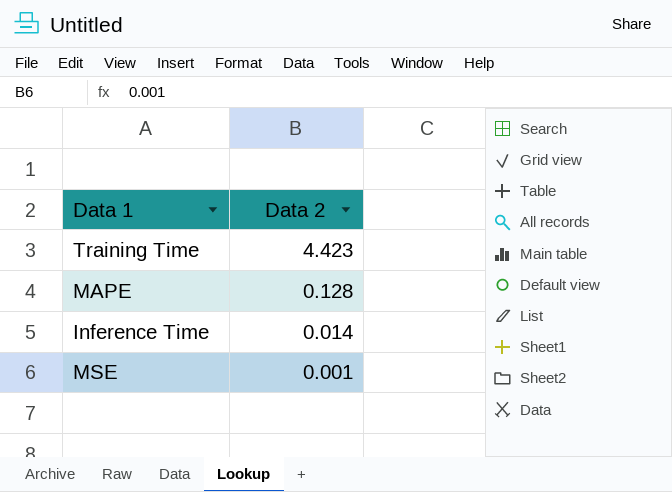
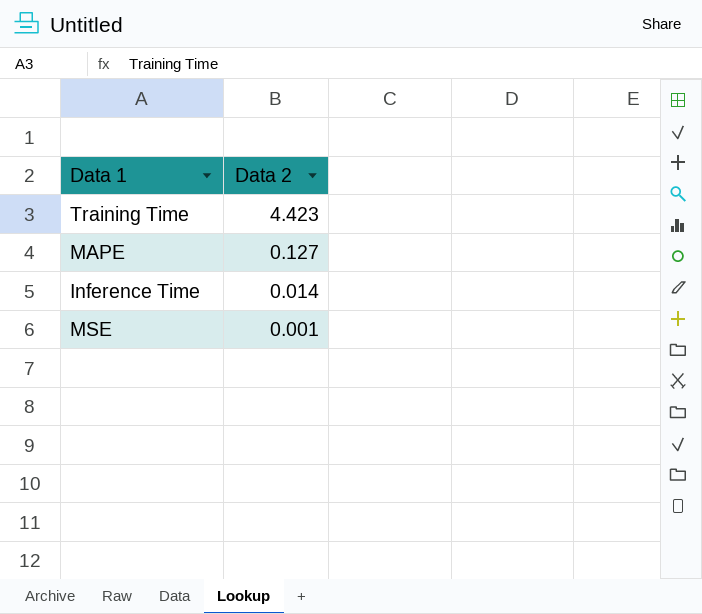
MAPE | Data 2: 0.128 -> 0.127

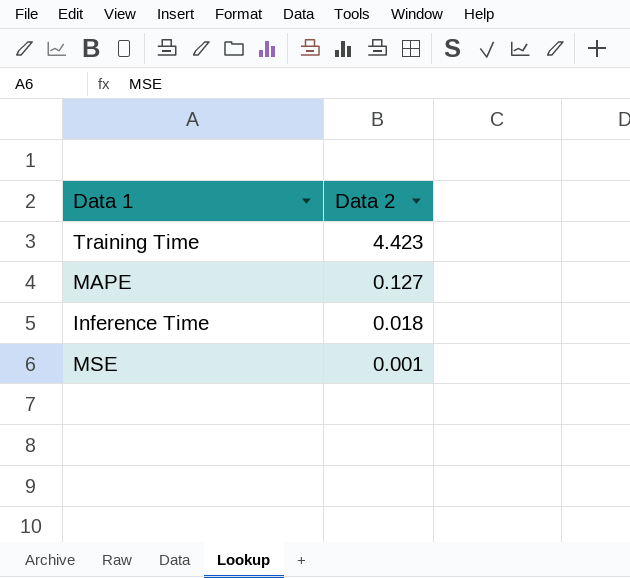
Inference Time | Data 2: 0.014 -> 0.018

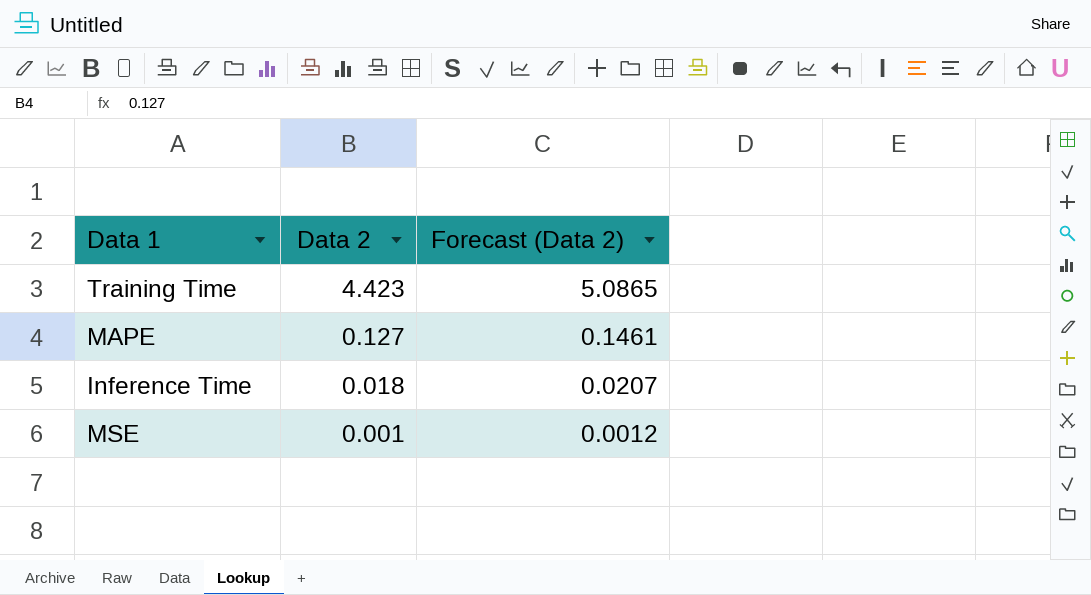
column Forecast (Data 2) | formula: none -> [Data 2] * 1.15

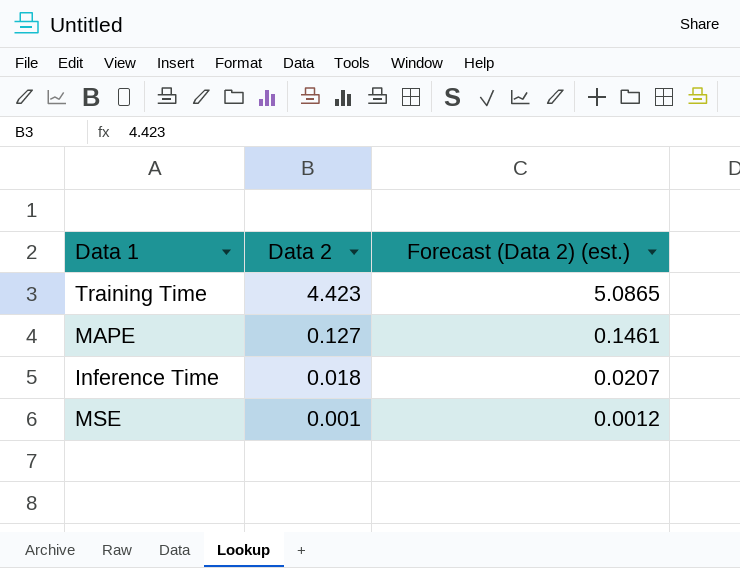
column name: Forecast (Data 2) -> Forecast (Data 2) (est.)

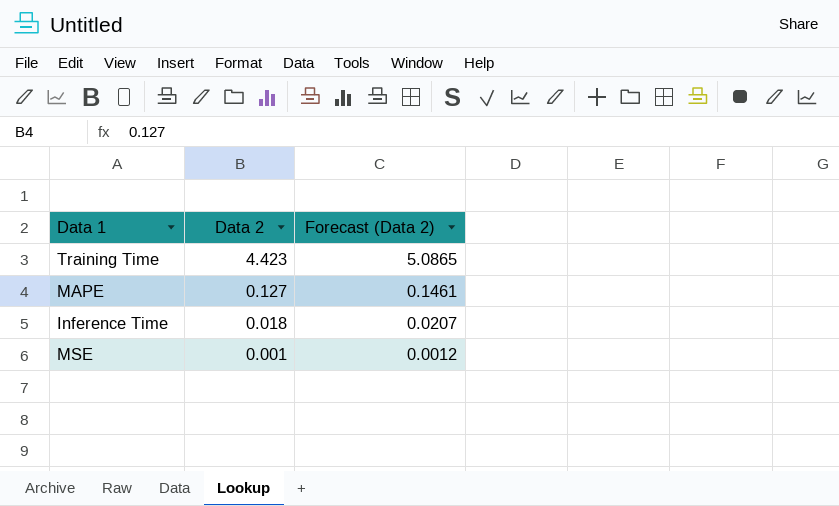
column name: Forecast (Data 2) (est.) -> Forecast (Data 2)

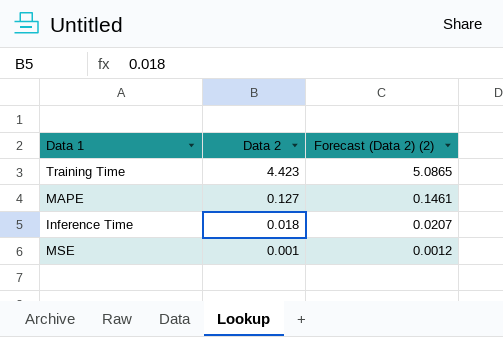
column name: Forecast (Data 2) -> Forecast (Data 2) (2)

